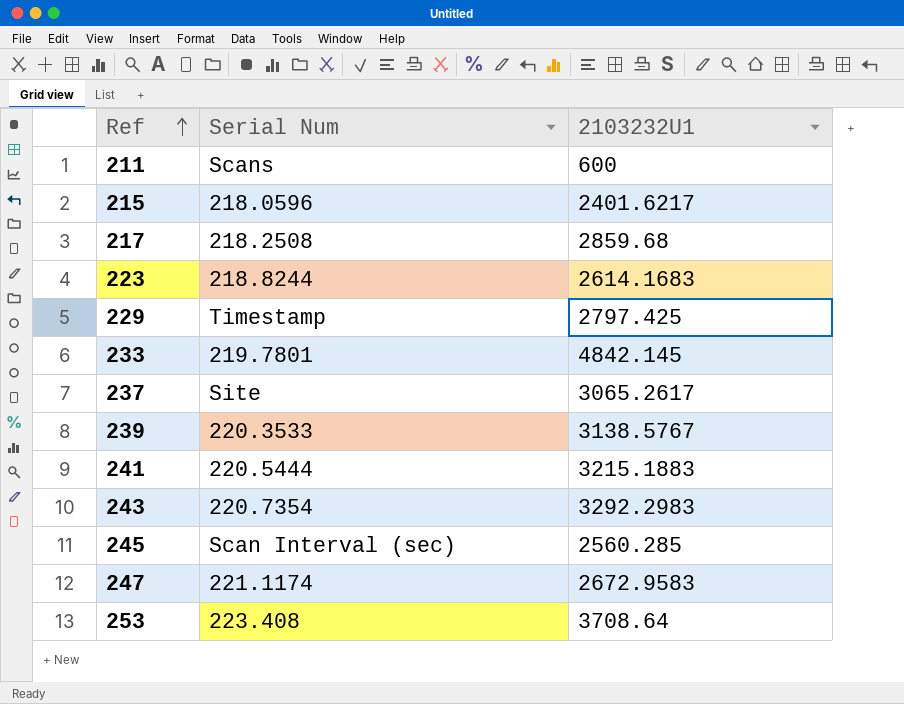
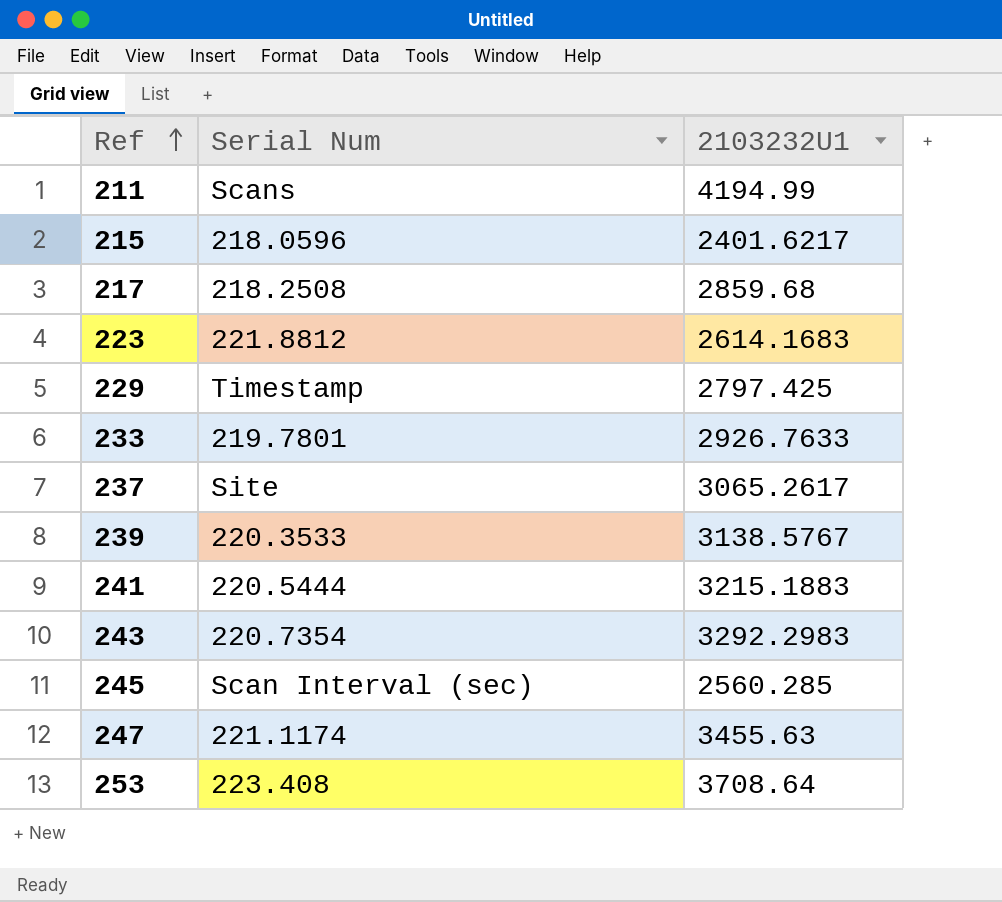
211 | 2103232U1: 600 -> 4194.99
223 | Serial Num: 218.8244 -> 221.8812
233 | 2103232U1: 4842.145 -> 2926.7633
247 | 2103232U1: 2672.9583 -> 3455.63

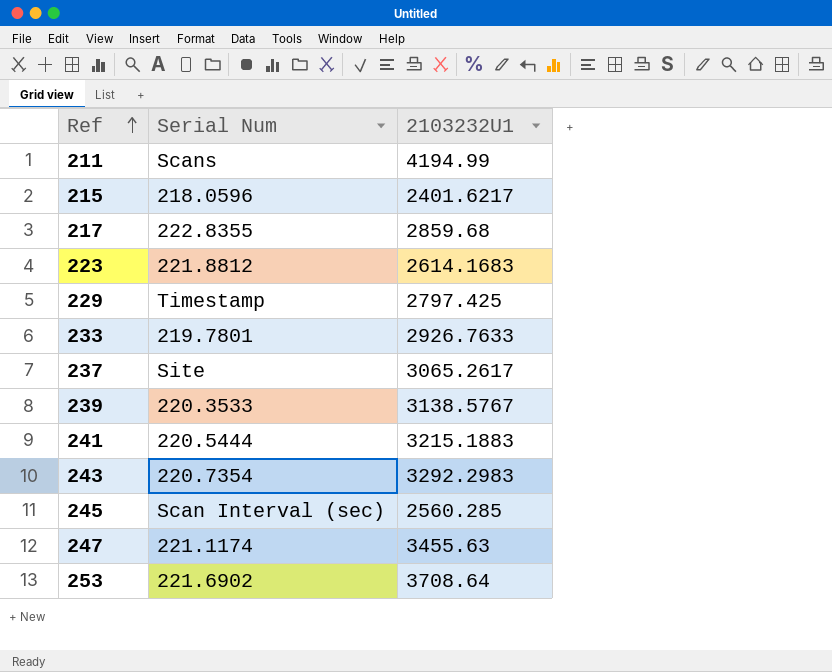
217 | Serial Num: 218.2508 -> 222.8355
253 | Serial Num: 223.408 -> 221.6902

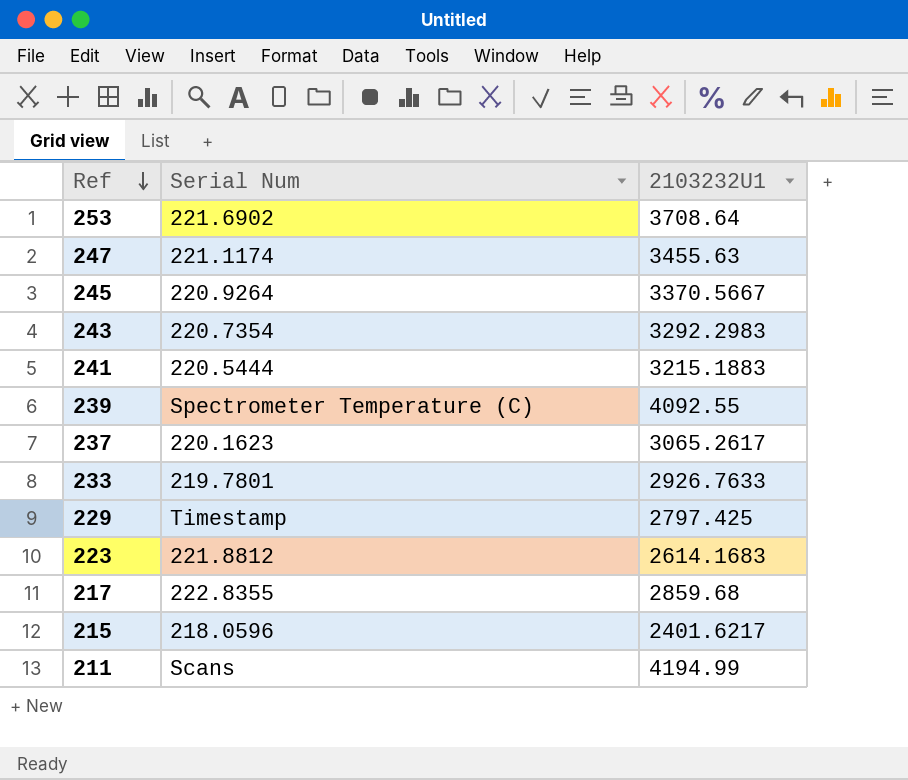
row order: Ref ascending -> Ref descending
245 | Serial Num: Scan Interval (sec) -> 220.9264
245 | 2103232U1: 2560.285 -> 3370.5667
239 | Serial Num: 220.3533 -> Spectrometer Temperature (C)
239 | 2103232U1: 3138.5767 -> 4092.55
237 | Serial Num: Site -> 220.1623

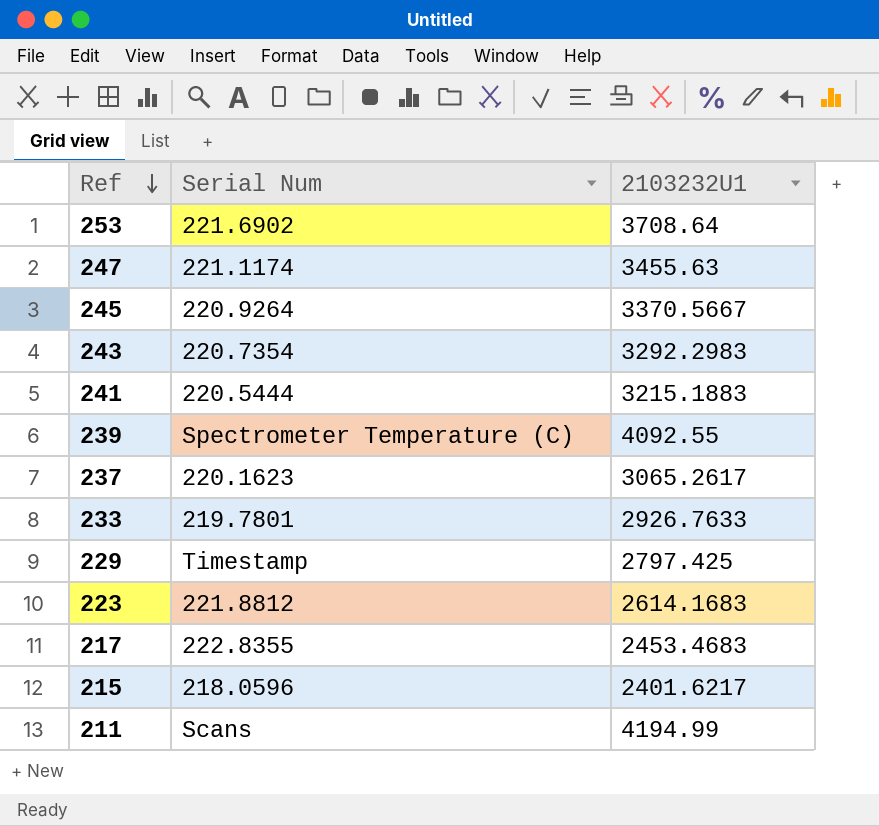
217 | 2103232U1: 2859.68 -> 2453.4683

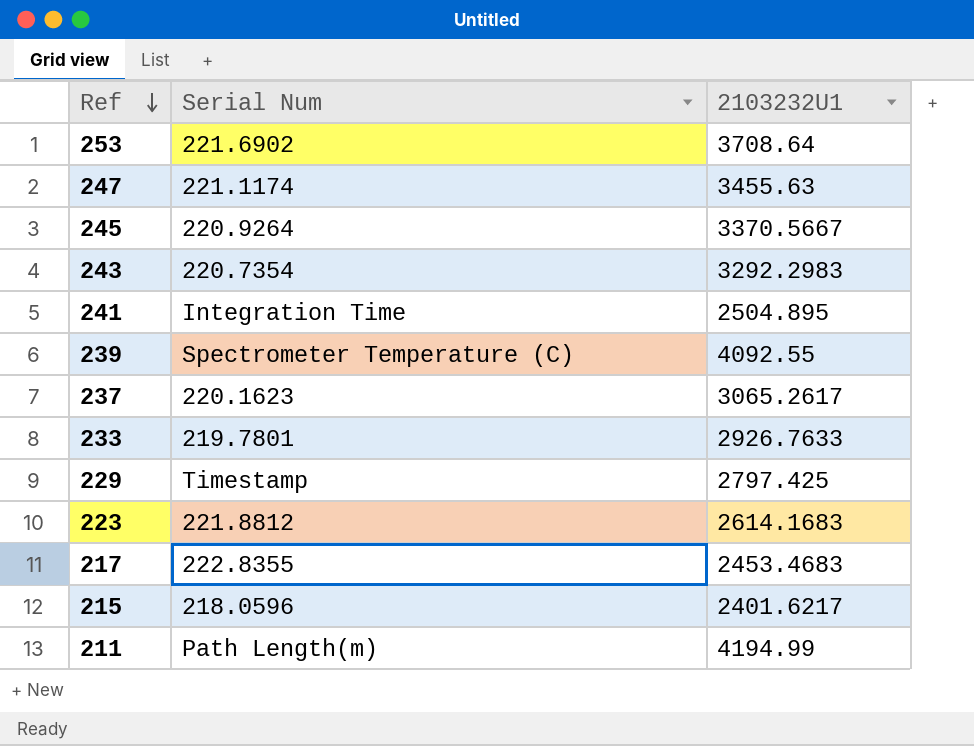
241 | Serial Num: 220.5444 -> Integration Time
241 | 2103232U1: 3215.1883 -> 2504.895
211 | Serial Num: Scans -> Path Length(m)

